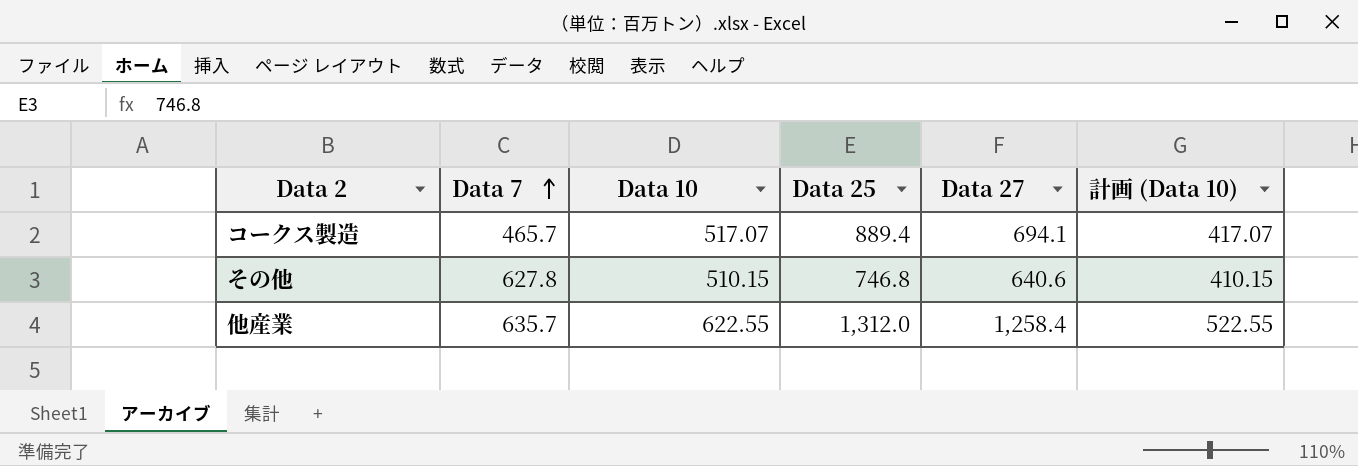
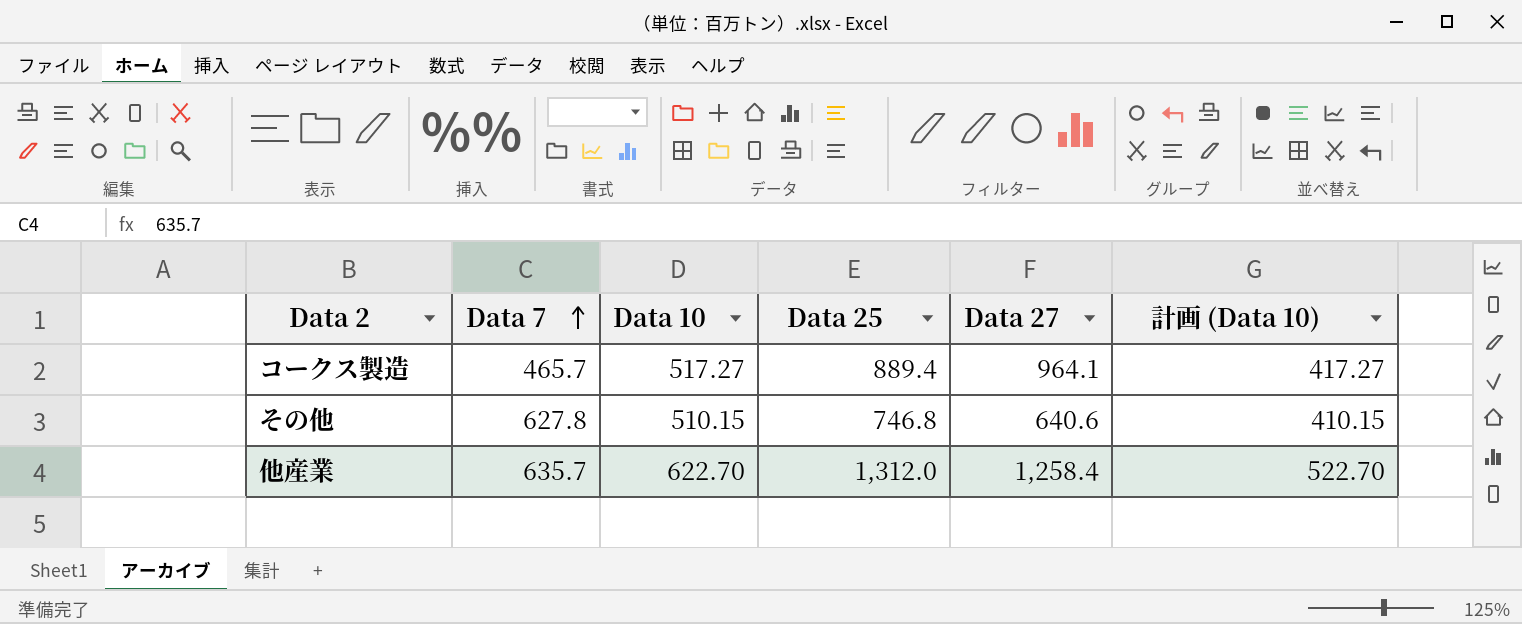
コークス製造 | Data 10: 517.07 -> 517.27
コークス製造 | Data 27: 694.1 -> 964.1
コークス製造 | 計画 (Data 10): 417.07 -> 417.27
他産業 | Data 10: 622.55 -> 622.70
他産業 | 計画 (Data 10): 522.55 -> 522.70

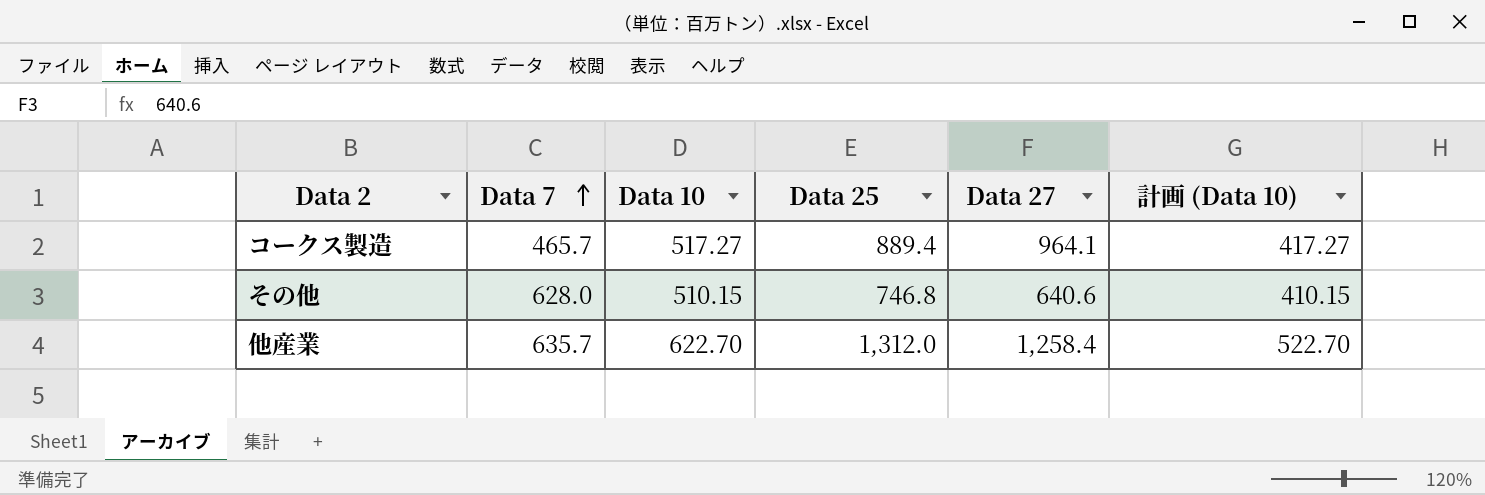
その他 | Data 7: 627.8 -> 628.0

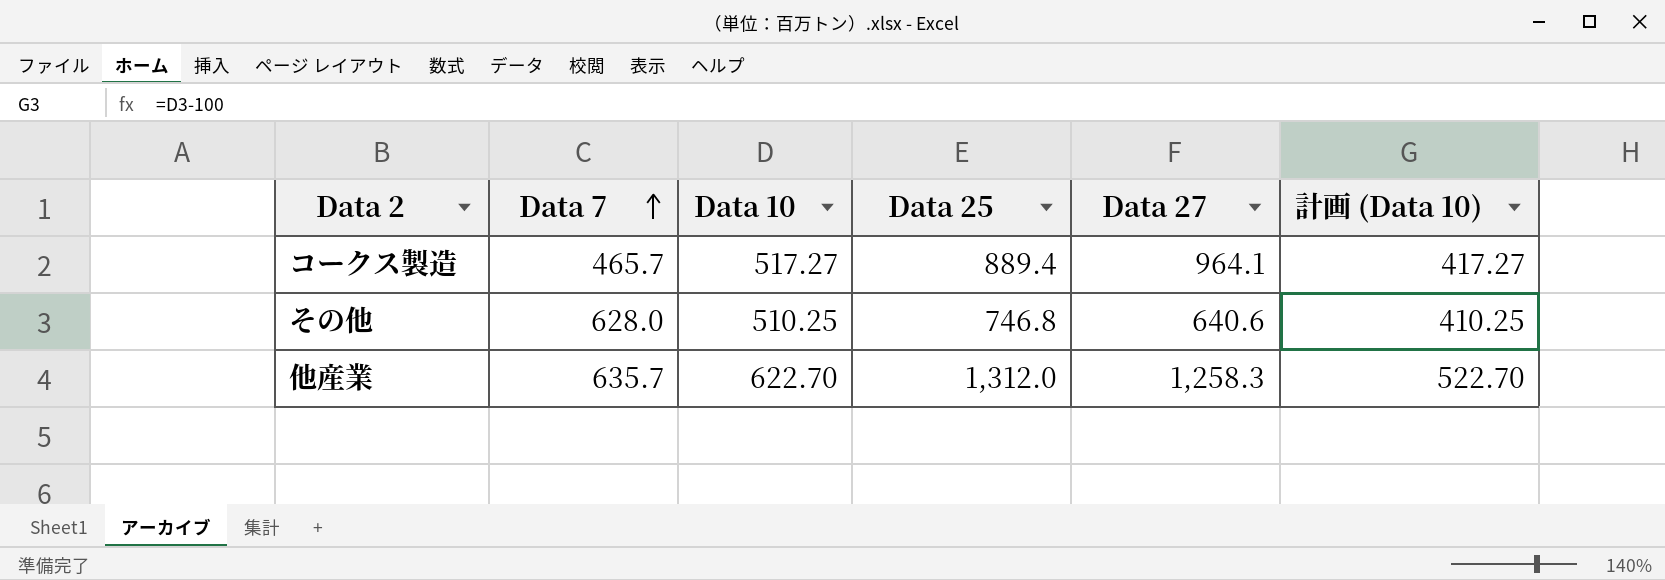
その他 | Data 10: 510.15 -> 510.25
その他 | 計画 (Data 10): 410.15 -> 410.25
他産業 | Data 27: 1,258.4 -> 1,258.3

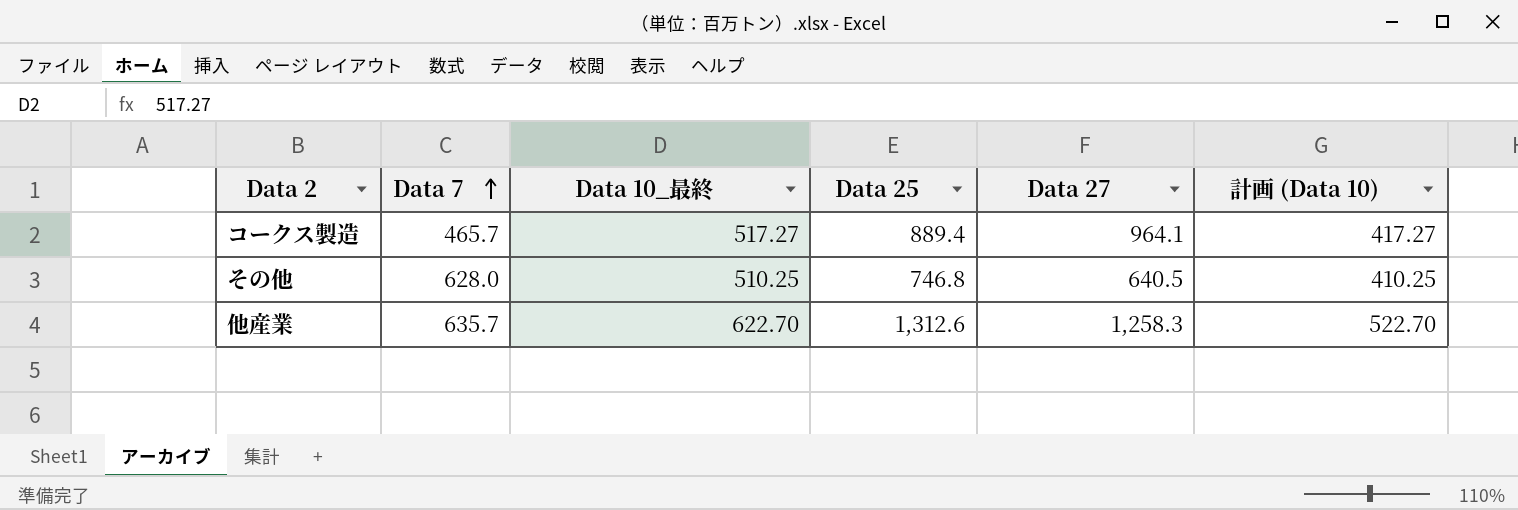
column name: Data 10 -> Data 10_最終
その他 | Data 27: 640.6 -> 640.5
他産業 | Data 25: 1,312.0 -> 1,312.6

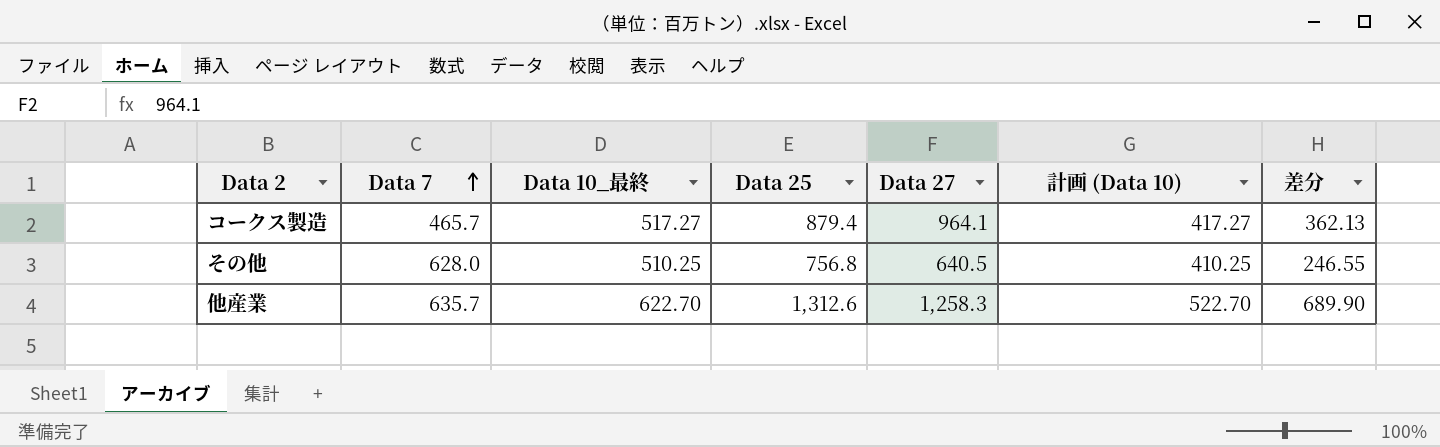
column 差分 | formula: none -> [Data 25] - [Data 10_最終]
コークス製造 | Data 25: 889.4 -> 879.4
その他 | Data 25: 746.8 -> 756.8

